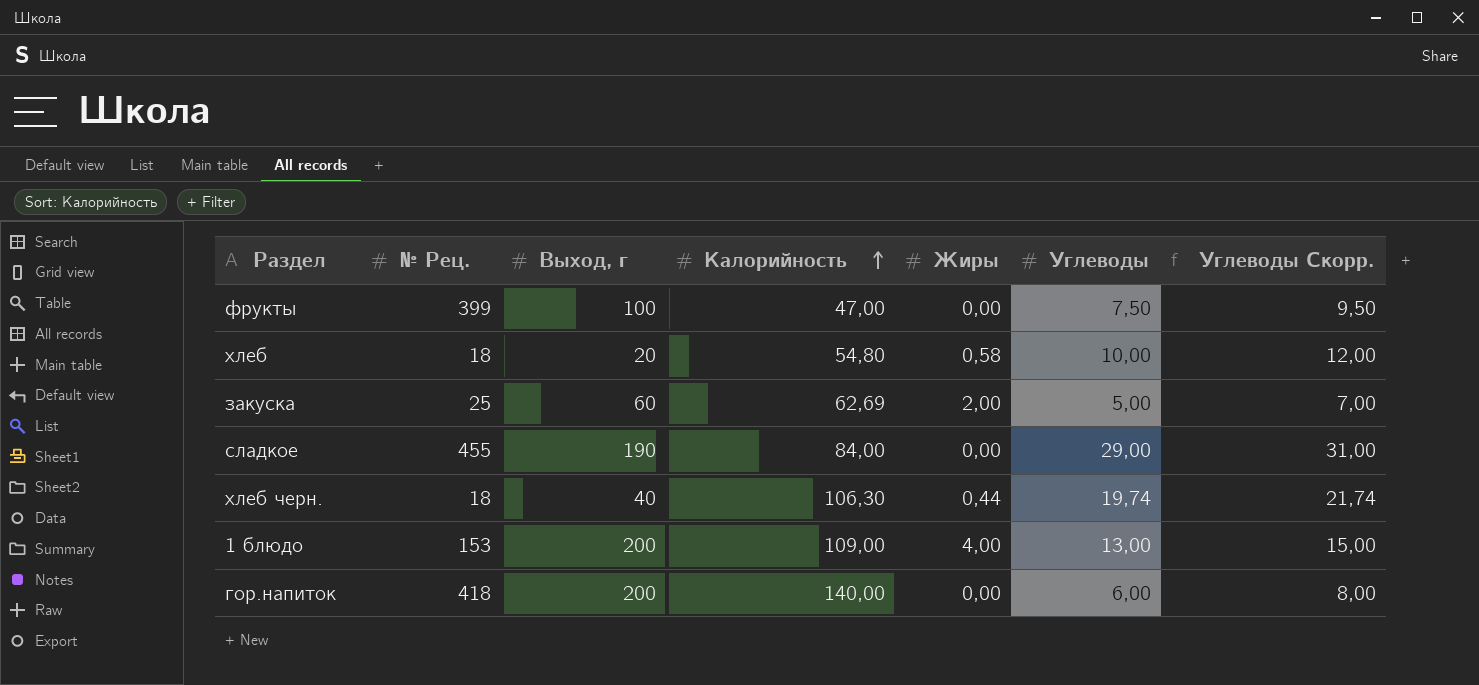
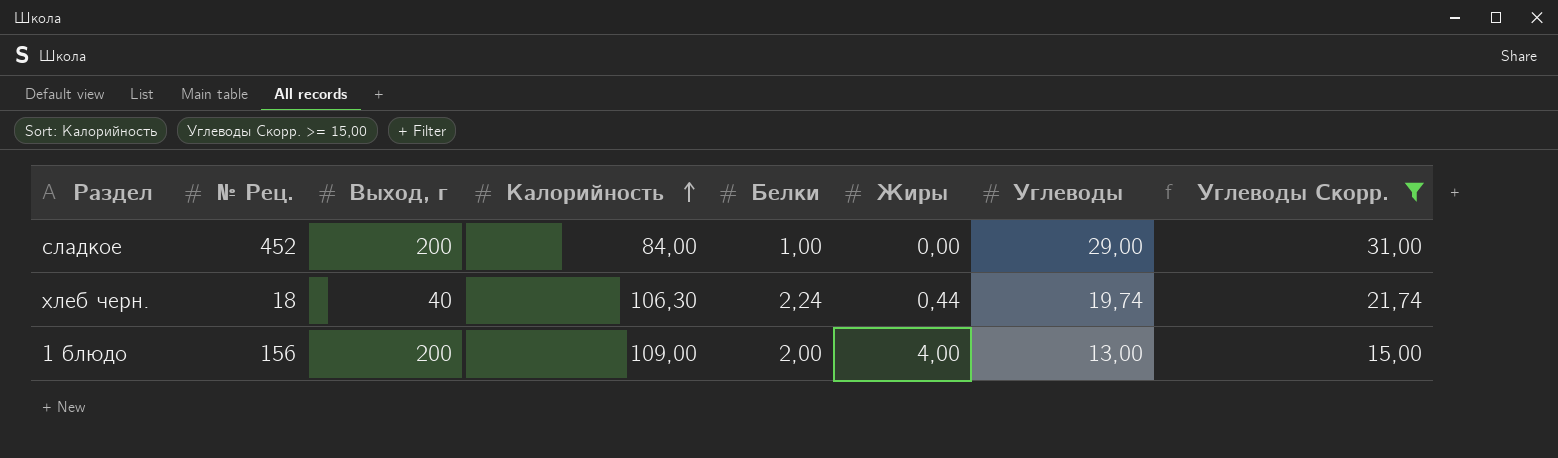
filter: none -> Углеводы Скорр. >= 15,00
column Белки | position: none -> 5
сладкое | № Рец.: 455 -> 452
сладкое | Выход, г: 190 -> 200
1 блюдо | № Рец.: 153 -> 156

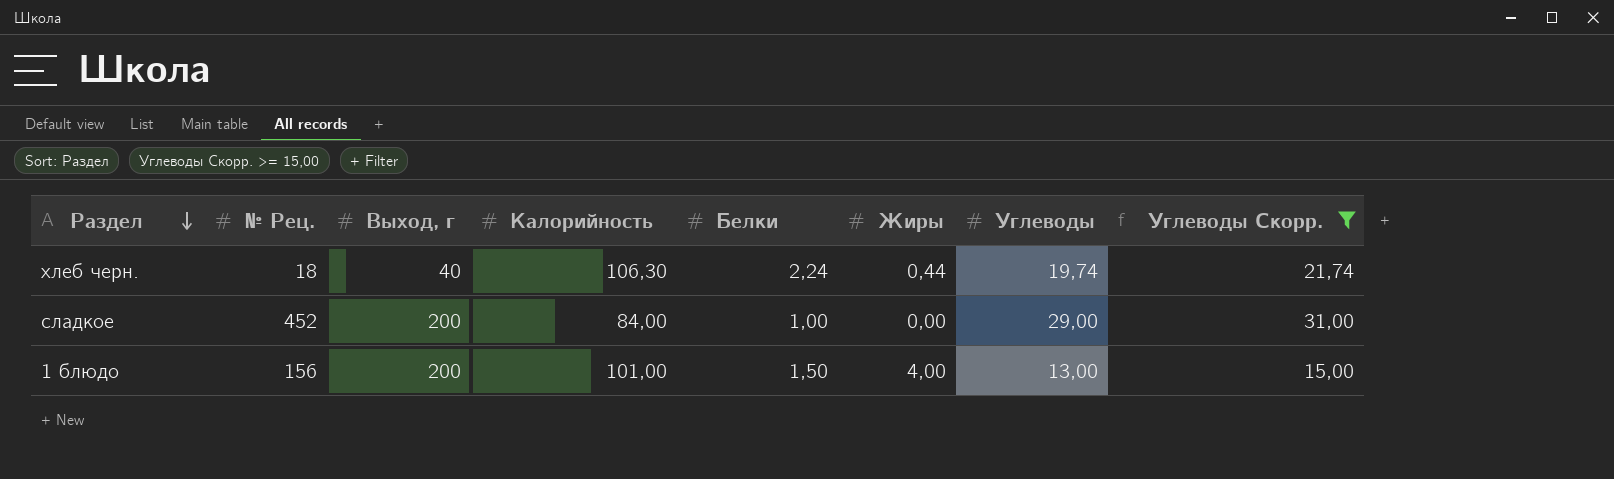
row order: Калорийность ascending -> Раздел descending
1 блюдо | Калорийность: 109,00 -> 101,00
1 блюдо | Белки: 2,00 -> 1,50

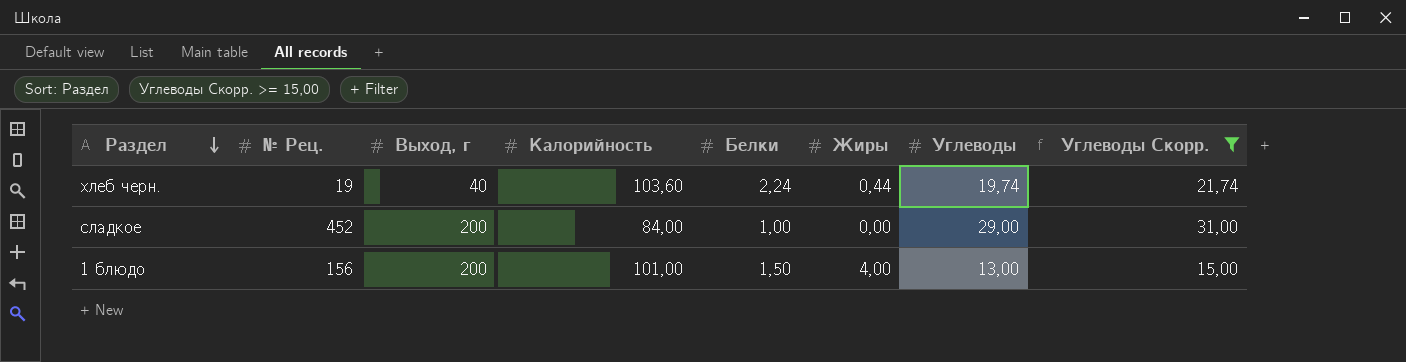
хлеб черн. | № Рец.: 18 -> 19
хлеб черн. | Калорийность: 106,30 -> 103,60

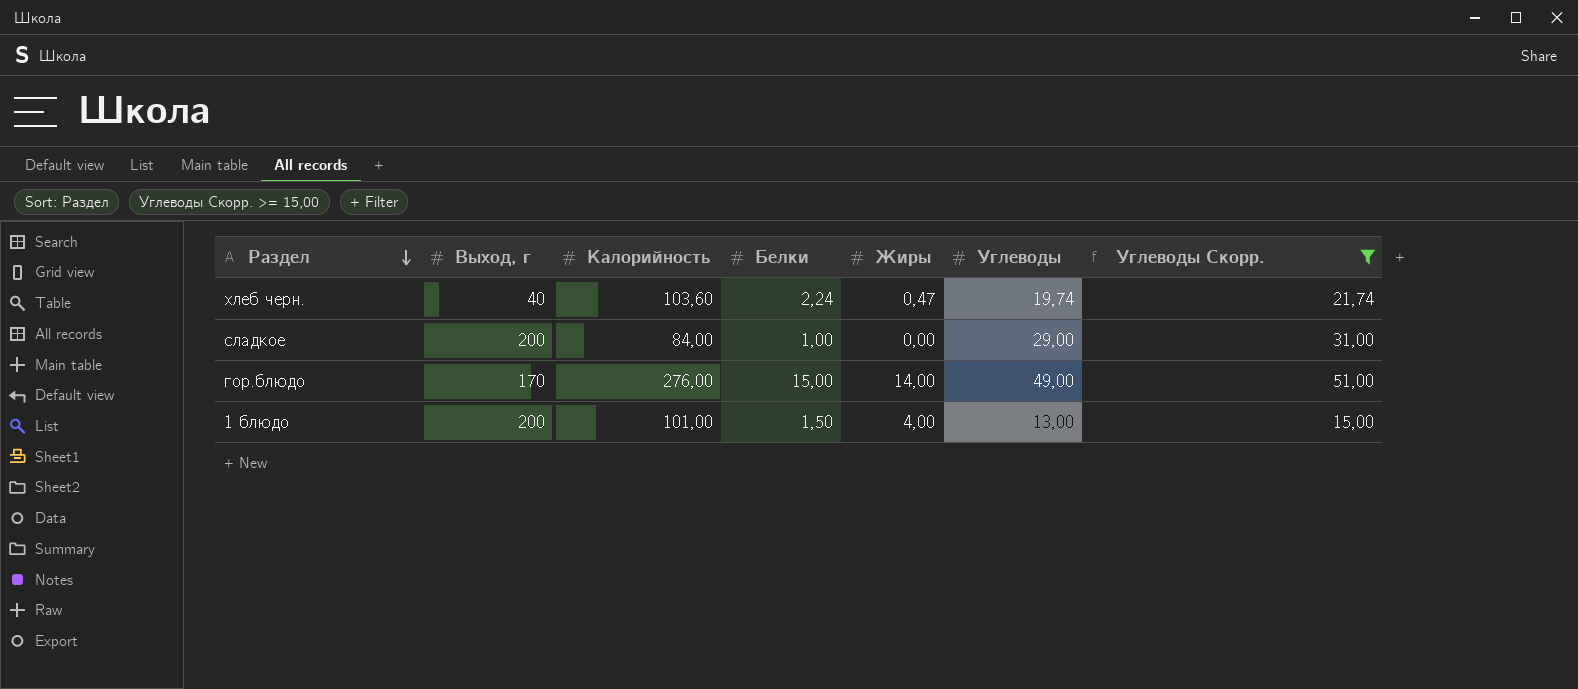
column № Рец. | position: 2 -> none
хлеб черн. | Жиры: 0,44 -> 0,47
row гор.блюдо: none -> 170 | 276,00 | 15,00 | 14,00 | 49,00 | 51,00

